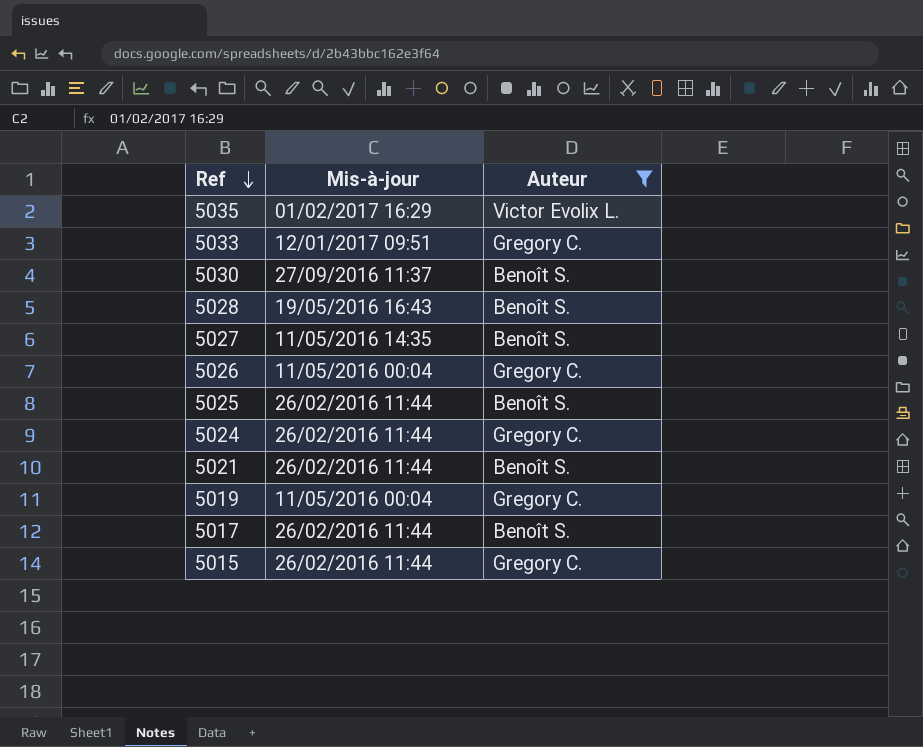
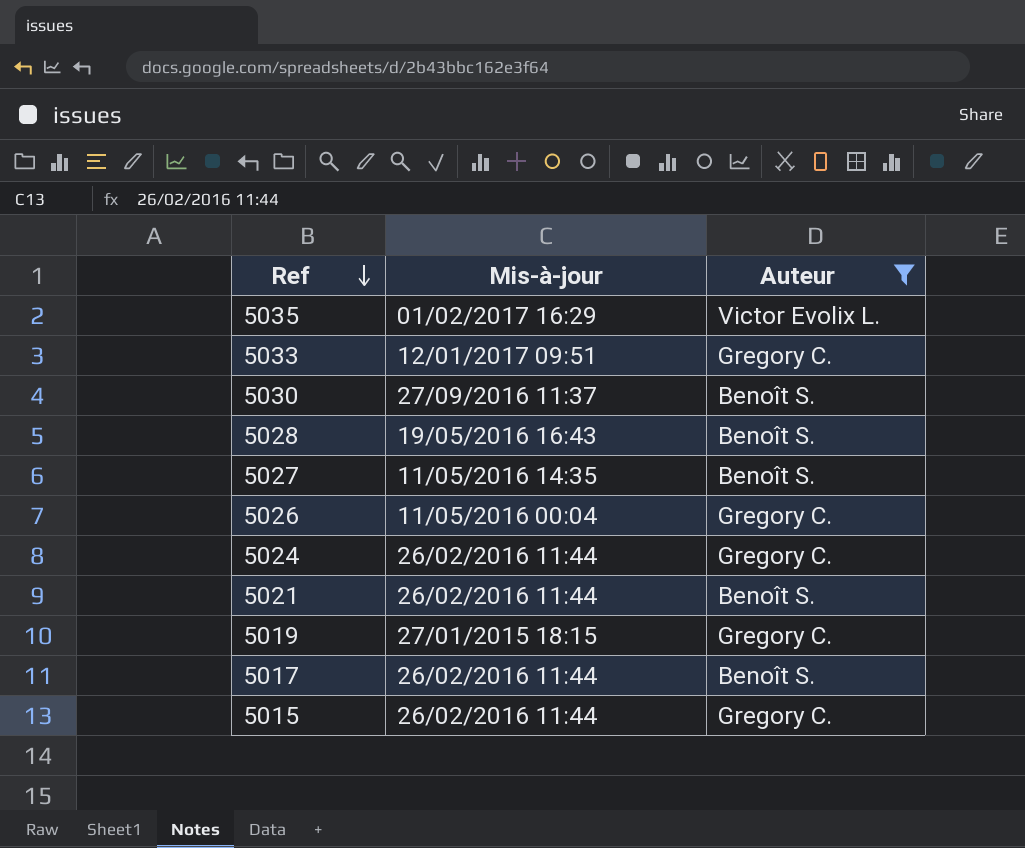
row 5025: 26/02/2016 11:44 | Benoît S. -> none
5019 | Mis-à-jour: 11/05/2016 00:04 -> 27/01/2015 18:15

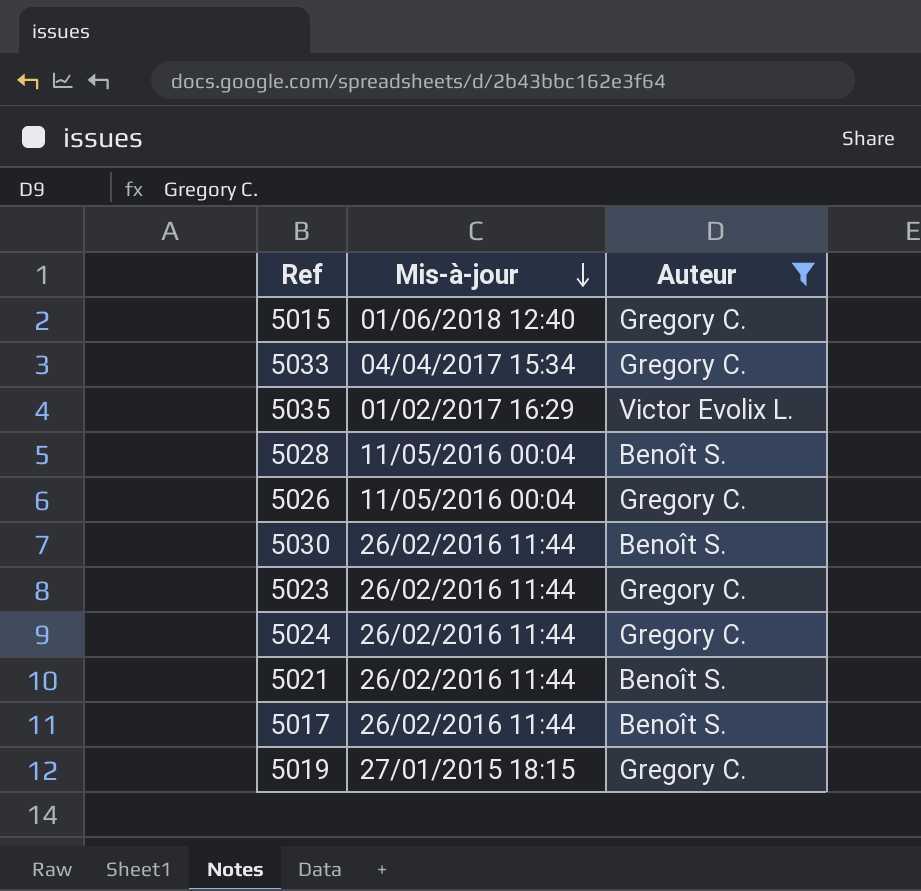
row order: Ref descending -> Mis-à-jour descending
row 5027: 11/05/2016 14:35 | Benoît S. -> none
5015 | Mis-à-jour: 26/02/2016 11:44 -> 01/06/2018 12:40
5033 | Mis-à-jour: 12/01/2017 09:51 -> 04/04/2017 15:34
5028 | Mis-à-jour: 19/05/2016 16:43 -> 11/05/2016 00:04
5030 | Mis-à-jour: 27/09/2016 11:37 -> 26/02/2016 11:44
row 5023: none -> 26/02/2016 11:44 | Gregory C.

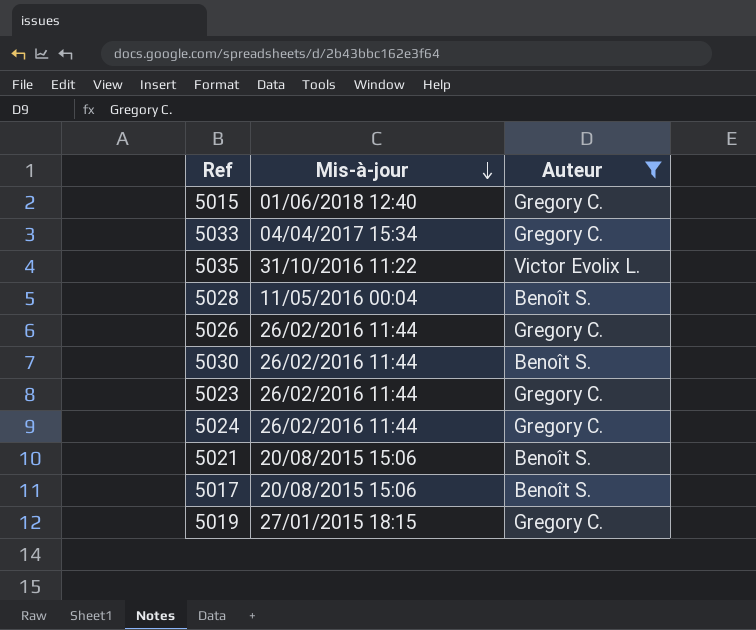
5035 | Mis-à-jour: 01/02/2017 16:29 -> 31/10/2016 11:22
5026 | Mis-à-jour: 11/05/2016 00:04 -> 26/02/2016 11:44
5021 | Mis-à-jour: 26/02/2016 11:44 -> 20/08/2015 15:06
5017 | Mis-à-jour: 26/02/2016 11:44 -> 20/08/2015 15:06

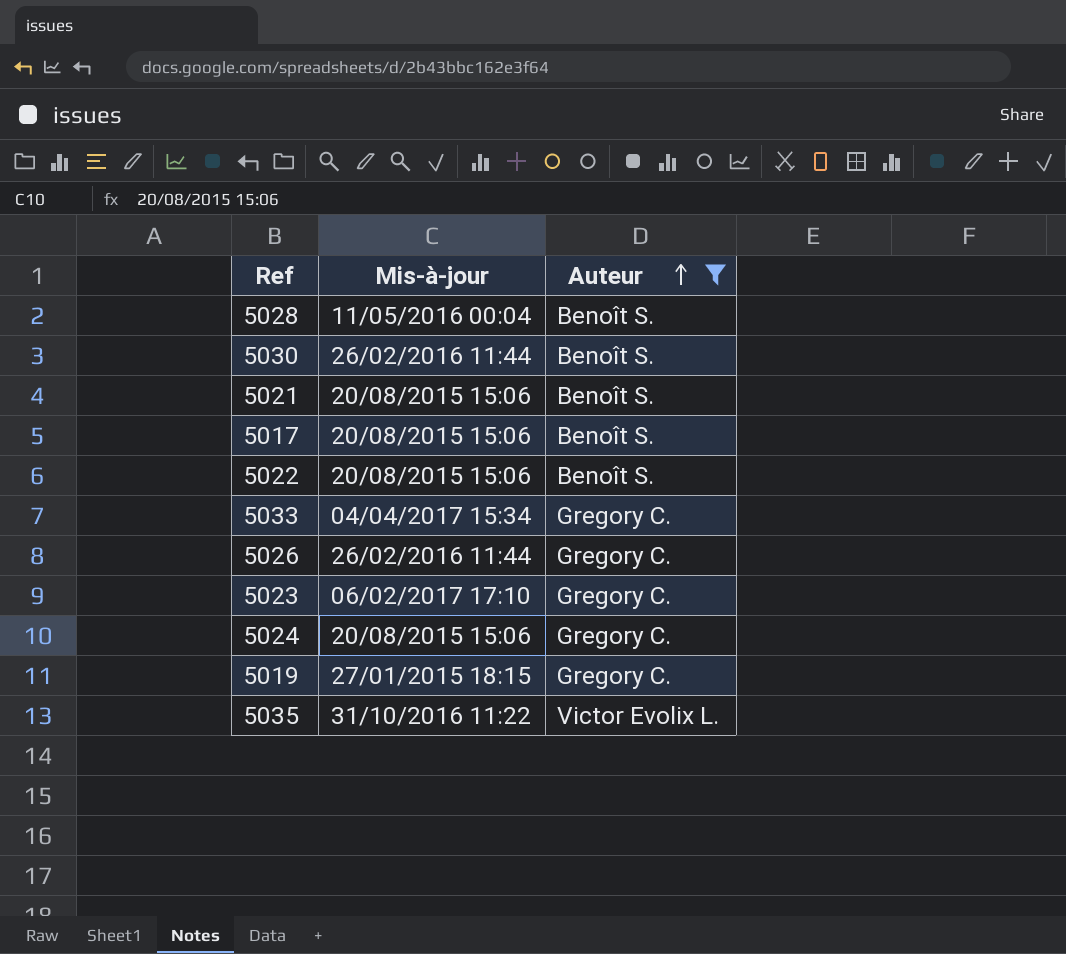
row order: Mis-à-jour descending -> Auteur ascending
row 5015: 01/06/2018 12:40 | Gregory C. -> none
row 5022: none -> 20/08/2015 15:06 | Benoît S.
5023 | Mis-à-jour: 26/02/2016 11:44 -> 06/02/2017 17:10
5024 | Mis-à-jour: 26/02/2016 11:44 -> 20/08/2015 15:06

